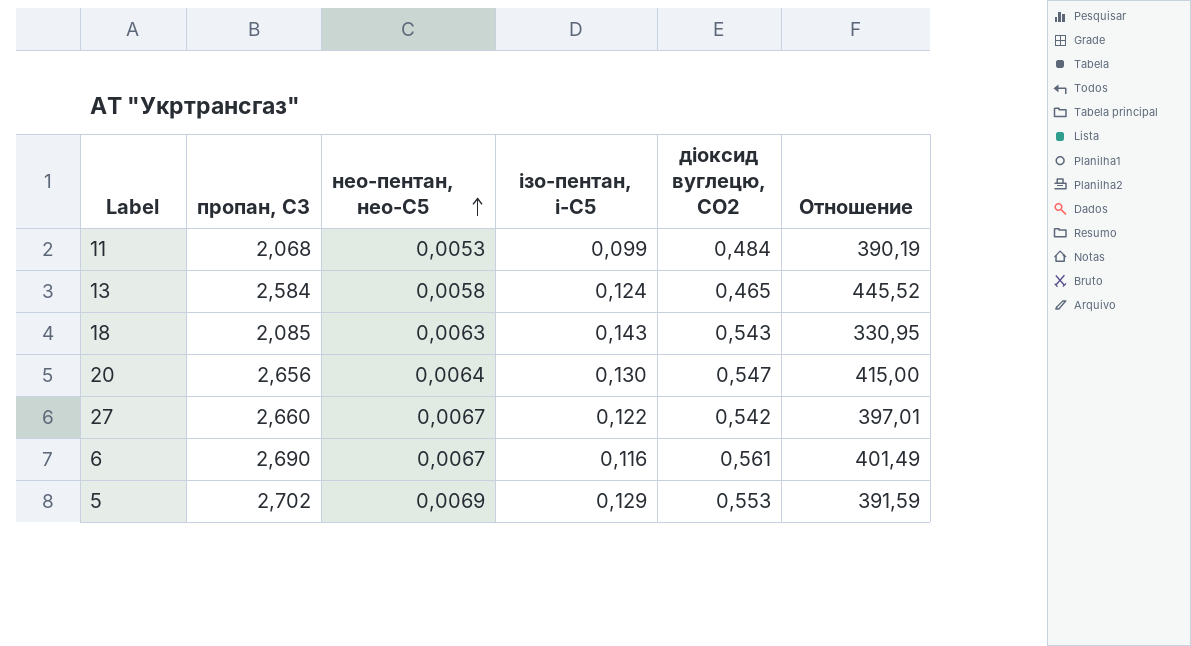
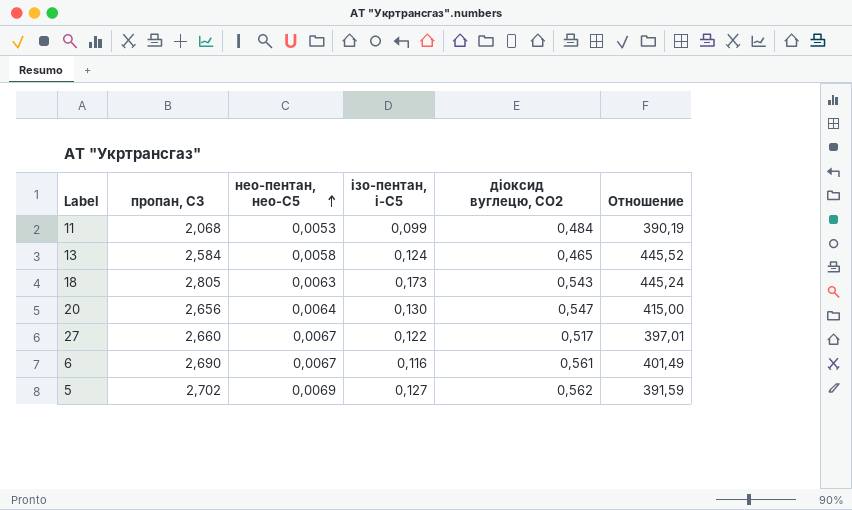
18 | пропан, С3: 2,085 -> 2,805
18 | ізо-пентан, і-С5: 0,143 -> 0,173
18 | Отношение: 330,95 -> 445,24
27 | діоксид вуглецю, CО2: 0,542 -> 0,517
5 | ізо-пентан, і-С5: 0,129 -> 0,127
5 | діоксид вуглецю, CО2: 0,553 -> 0,562

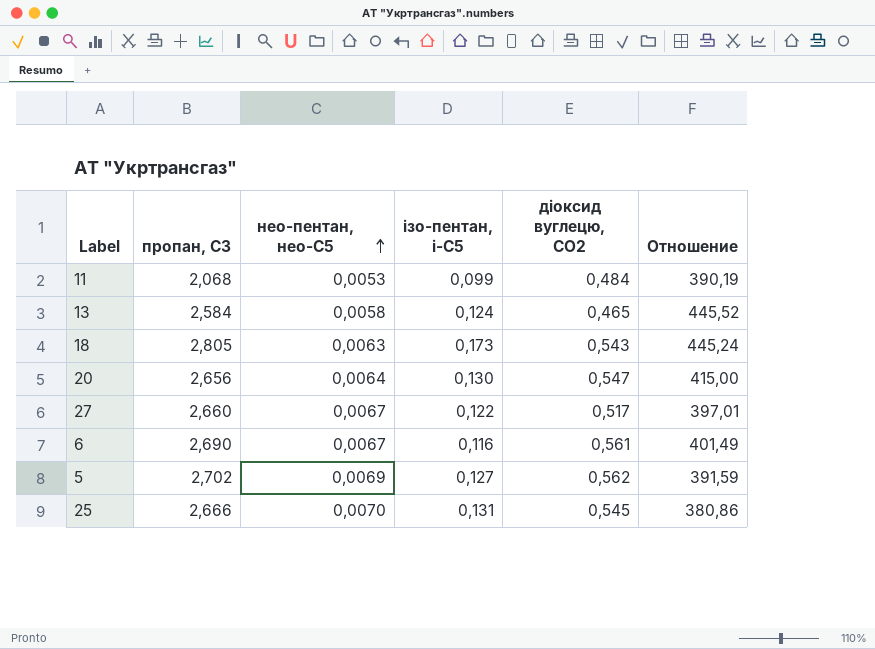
row 25: none -> 2,666 | 0,0070 | 0,131 | 0,545 | 380,86

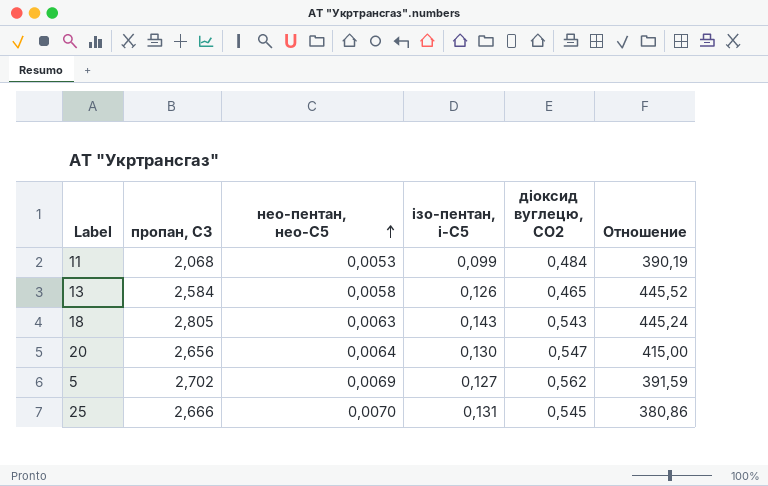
row 27: 2,660 | 0,0067 | 0,122 | 0,517 | 397,01 -> none
row 6: 2,690 | 0,0067 | 0,116 | 0,561 | 401,49 -> none
13 | ізо-пентан, і-С5: 0,124 -> 0,126
18 | ізо-пентан, і-С5: 0,173 -> 0,143

